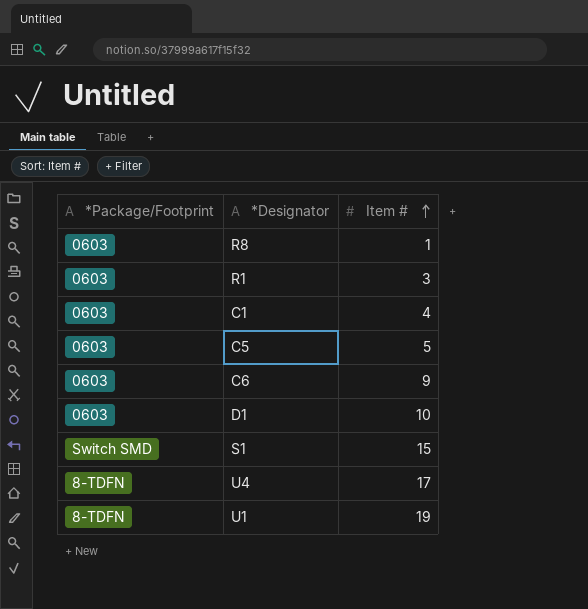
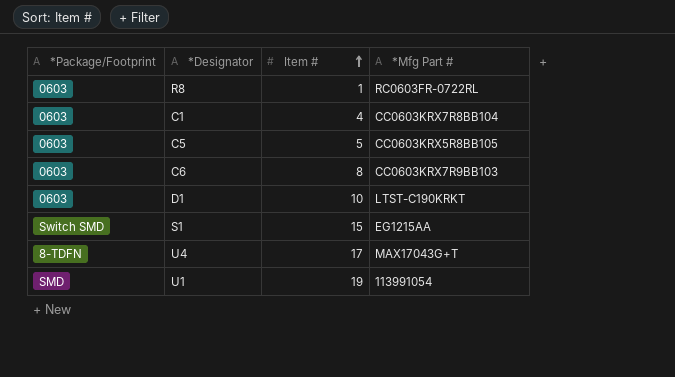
column *Mfg Part # | position: none -> 4
row R1: 0603 | 3 -> none
C6 | Item #: 9 -> 8
U1 | *Package/Footprint: 8-TDFN -> SMD

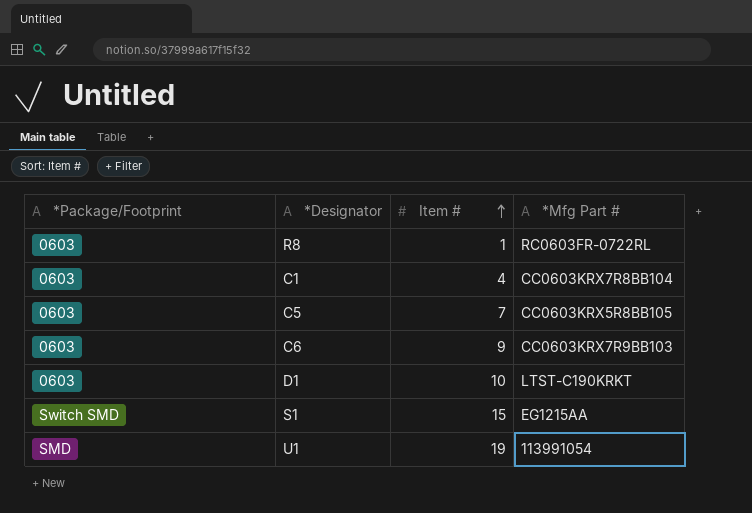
row U4: 8-TDFN | 17 | MAX17043G+T -> none
C5 | Item #: 5 -> 7
C6 | Item #: 8 -> 9

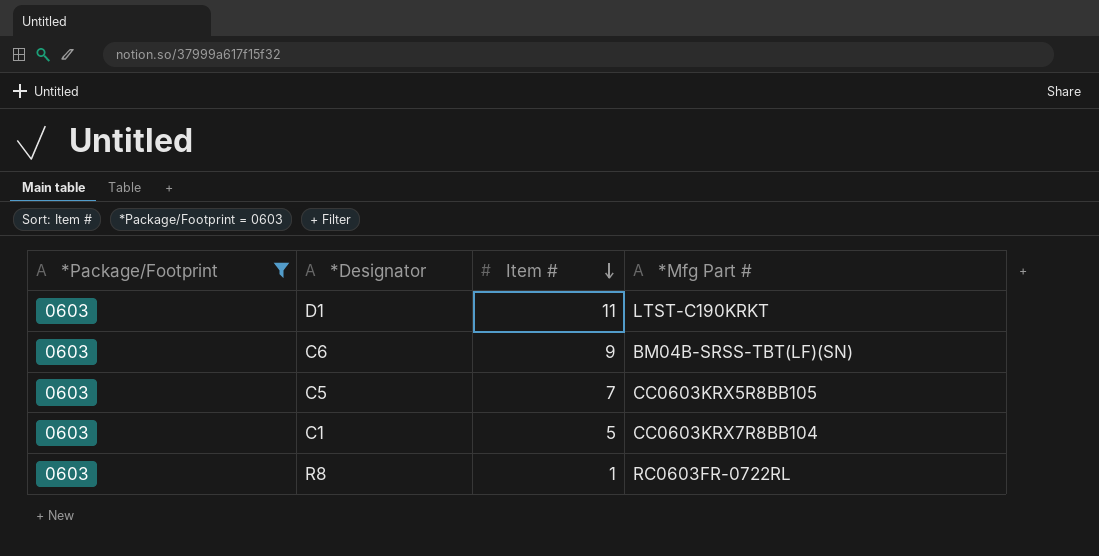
filter: none -> *Package/Footprint = 0603
row order: Item # ascending -> Item # descending
D1 | Item #: 10 -> 11
C6 | *Mfg Part #: CC0603KRX7R9BB103 -> BM04B-SRSS-TBT(LF)(SN)
C1 | Item #: 4 -> 5

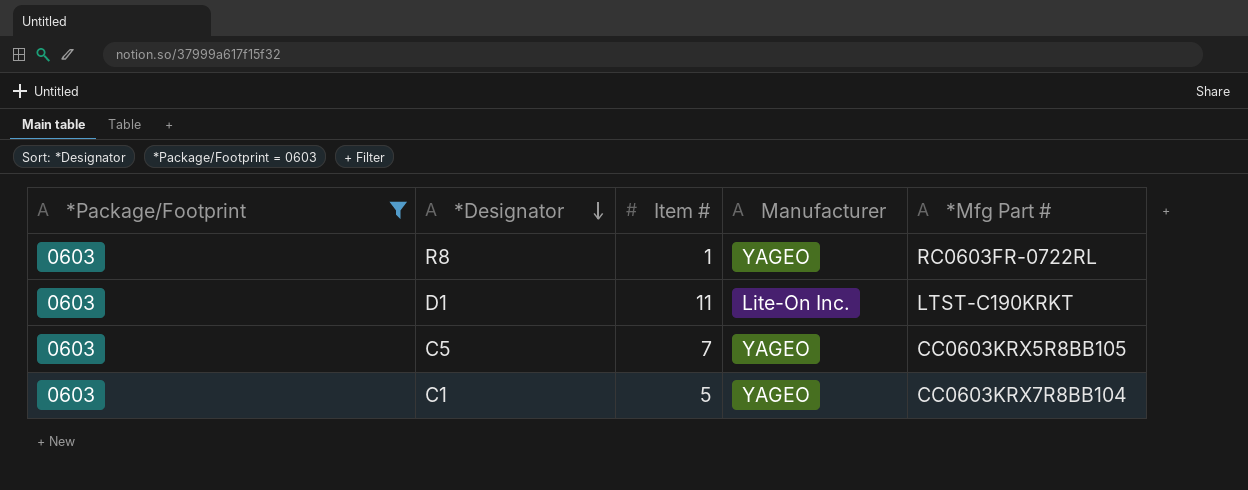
row order: Item # descending -> *Designator descending
column Manufacturer | position: none -> 4
row C6: 0603 | 9 | BM04B-SRSS-TBT(LF)(SN) -> none

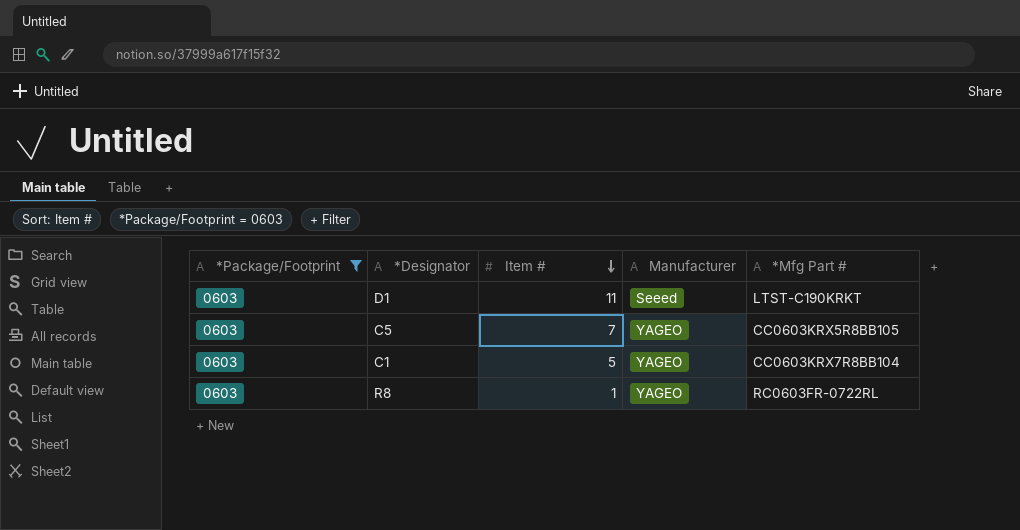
row order: *Designator descending -> Item # descending
D1 | Manufacturer: Lite-On Inc. -> Seeed

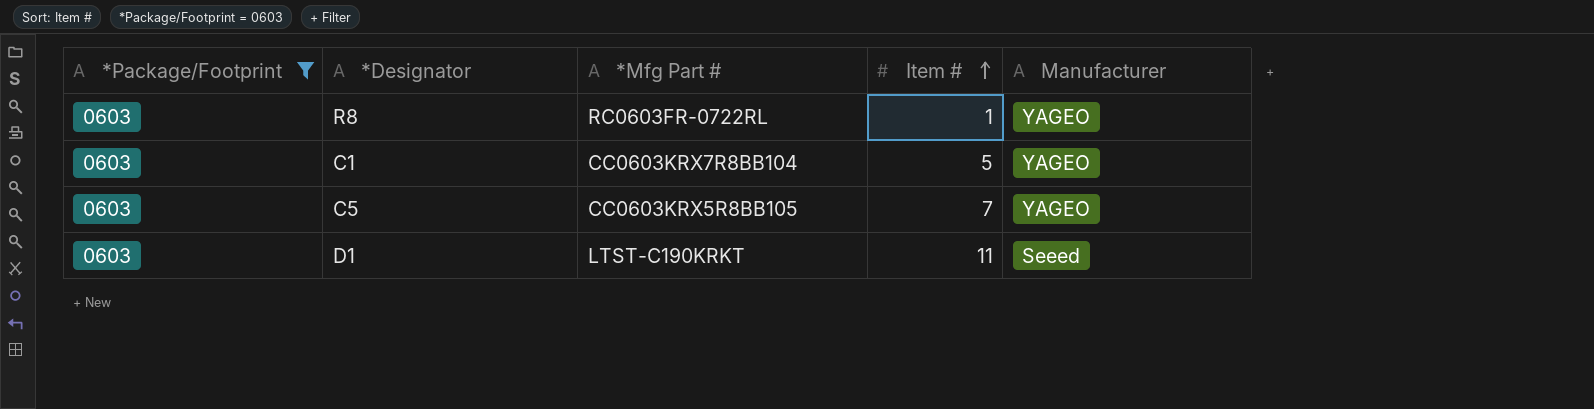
row order: Item # descending -> Item # ascending
column *Mfg Part # | position: 5 -> 3

